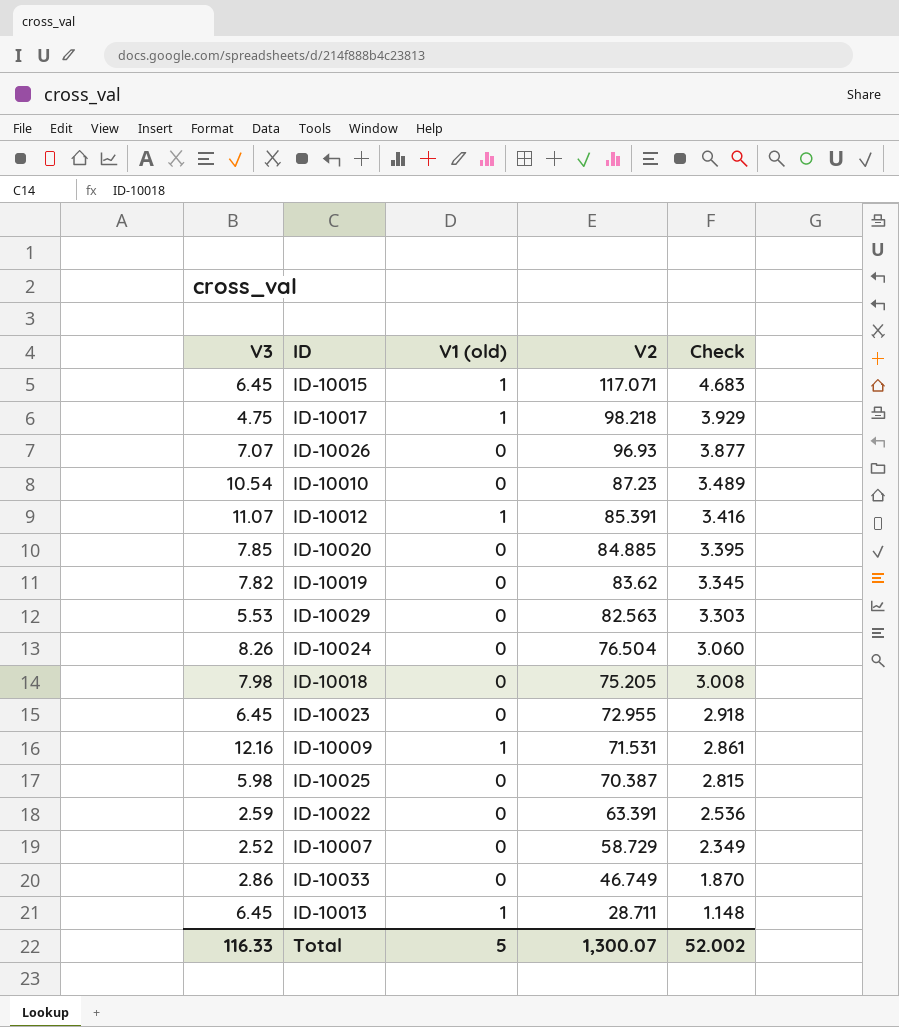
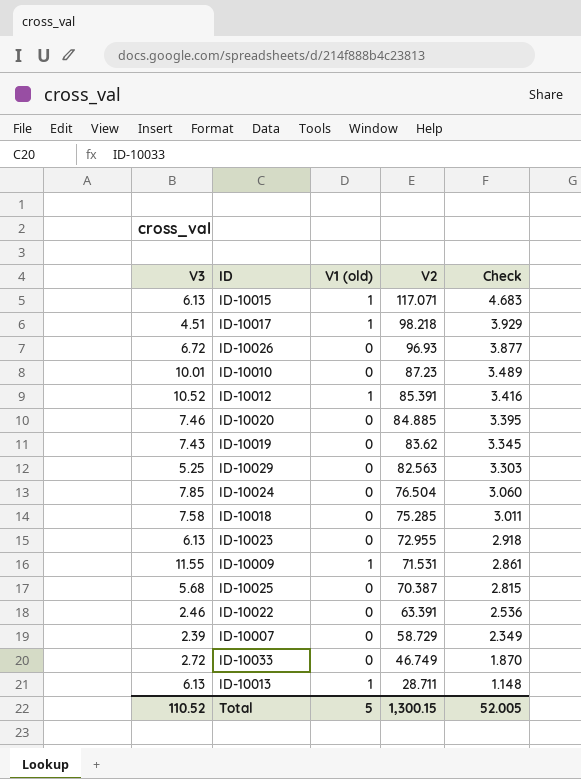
ID-10015 | V3: 6.45 -> 6.13
ID-10017 | V3: 4.75 -> 4.51
ID-10026 | V3: 7.07 -> 6.72
ID-10010 | V3: 10.54 -> 10.01
ID-10012 | V3: 11.07 -> 10.52
ID-10020 | V3: 7.85 -> 7.46
ID-10019 | V3: 7.82 -> 7.43
ID-10029 | V3: 5.53 -> 5.25
ID-10024 | V3: 8.26 -> 7.85
ID-10018 | V3: 7.98 -> 7.58
ID-10018 | V2: 75.205 -> 75.285
ID-10018 | Check: 3.008 -> 3.011
ID-10023 | V3: 6.45 -> 6.13
ID-10009 | V3: 12.16 -> 11.55
ID-10025 | V3: 5.98 -> 5.68
ID-10022 | V3: 2.59 -> 2.46
ID-10007 | V3: 2.52 -> 2.39
ID-10033 | V3: 2.86 -> 2.72
ID-10013 | V3: 6.45 -> 6.13
Total | V3: 116.33 -> 110.52
Total | V2: 1,300.07 -> 1,300.15
Total | Check: 52.002 -> 52.005

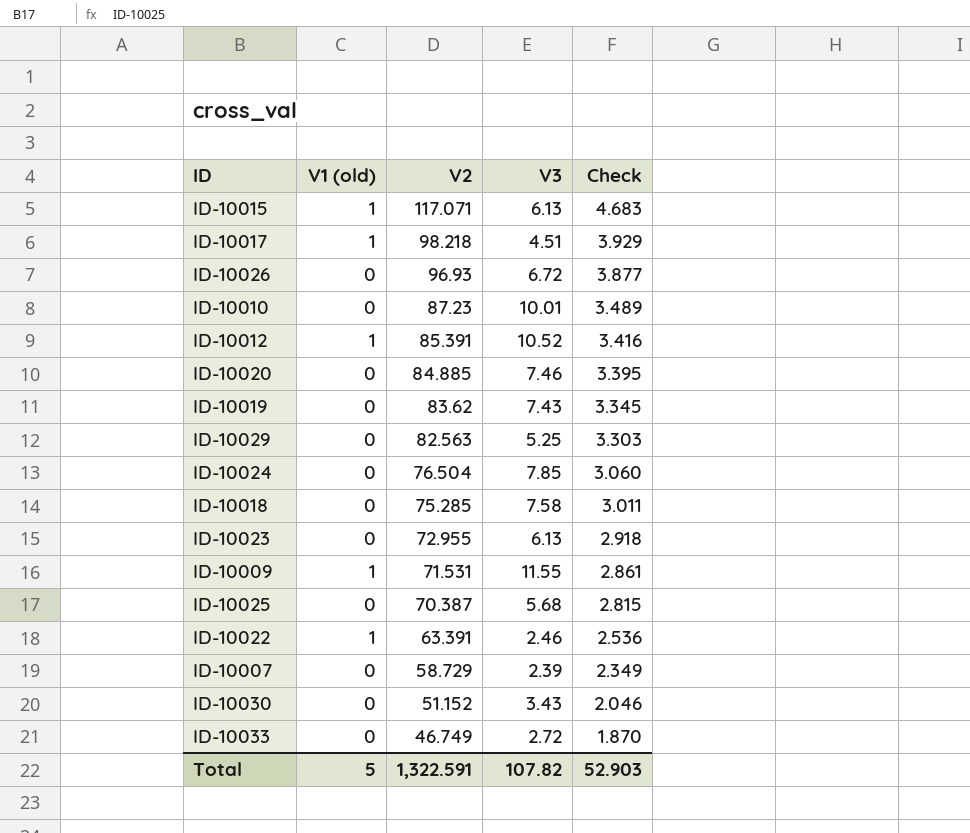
column V3 | position: 1 -> 4
row ID-10013: 6.13 | 1 | 28.711 | 1.148 -> none
ID-10022 | V1 (old): 0 -> 1
row ID-10030: none -> 0 | 51.152 | 3.43 | 2.046
Total | V2: 1,300.15 -> 1,322.591
Total | V3: 110.52 -> 107.82
Total | Check: 52.005 -> 52.903

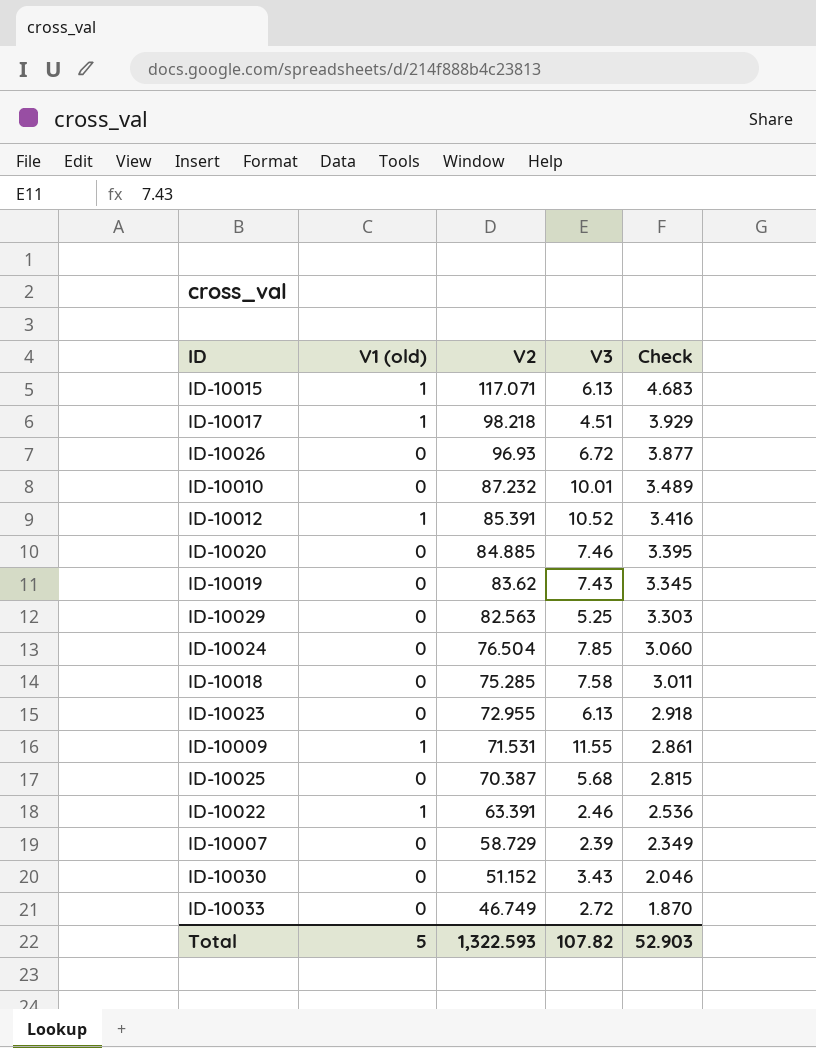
ID-10010 | V2: 87.23 -> 87.232
Total | V2: 1,322.591 -> 1,322.593

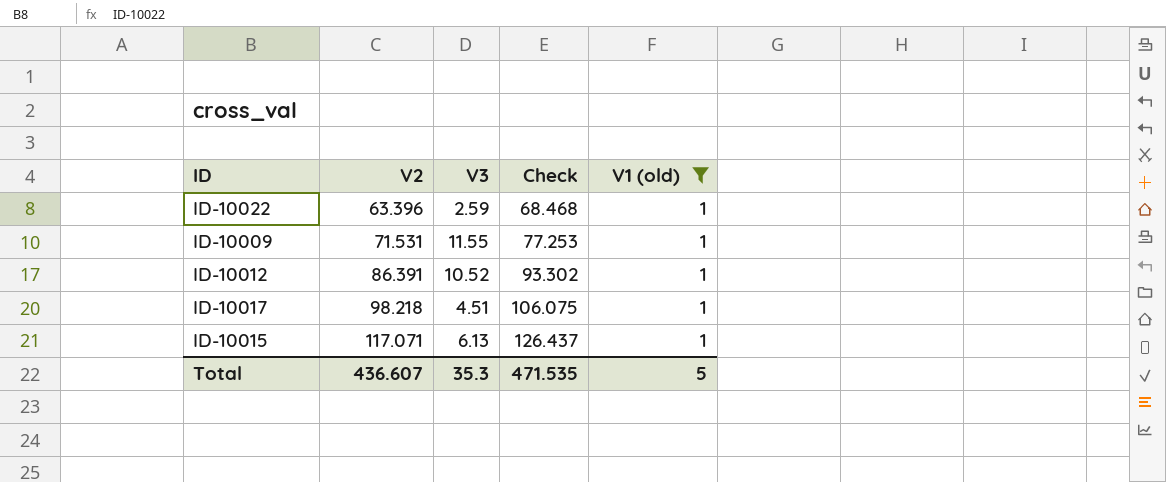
filter: none -> V1 (old) = 1
row order: V2 descending -> V2 ascending
column Check | formula: [V2] * 0.04 -> [V2] * 1.08
column V1 (old) | position: 2 -> 5
ID-10022 | V2: 63.391 -> 63.396
ID-10022 | V3: 2.46 -> 2.59
ID-10012 | V2: 85.391 -> 86.391
Total | V2: 1,322.593 -> 436.607
Total | V3: 107.82 -> 35.3
Total | Check: 52.903 -> 471.535

